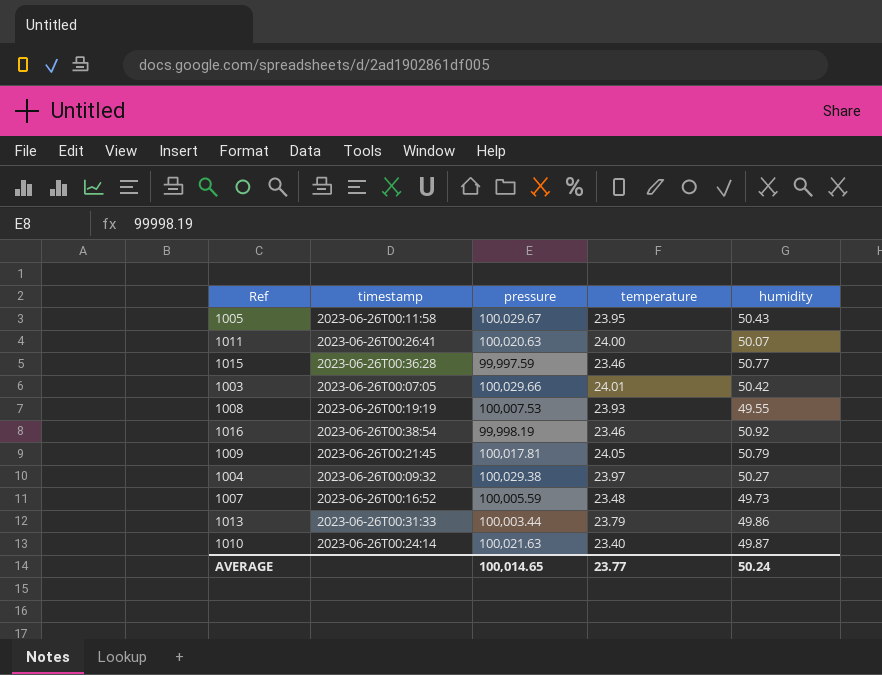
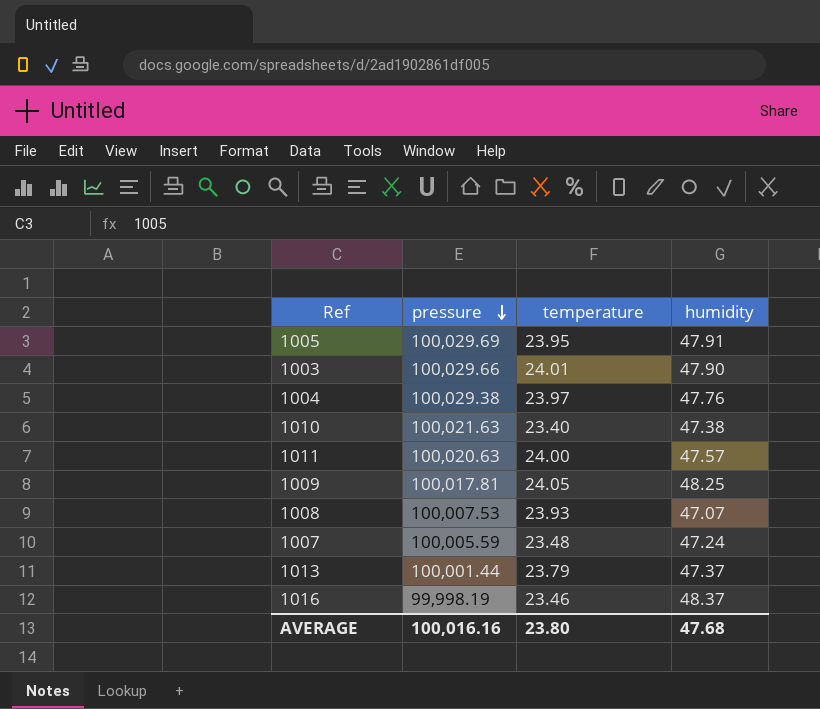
row order: none -> pressure descending
column timestamp | position: 2 -> none
row 1015: 2023-06-26T00:36:28 | 99,997.59 | 23.46 | 50.77 -> none
1005 | pressure: 100,029.67 -> 100,029.69
1005 | humidity: 50.43 -> 47.91
1003 | humidity: 50.42 -> 47.90
1004 | humidity: 50.27 -> 47.76
1010 | humidity: 49.87 -> 47.38
1011 | humidity: 50.07 -> 47.57
1009 | humidity: 50.79 -> 48.25
1008 | humidity: 49.55 -> 47.07
1007 | humidity: 49.73 -> 47.24
1013 | pressure: 100,003.44 -> 100,001.44
1013 | humidity: 49.86 -> 47.37
1016 | humidity: 50.92 -> 48.37
AVERAGE | pressure: 100,014.65 -> 100,016.16
AVERAGE | temperature: 23.77 -> 23.80
AVERAGE | humidity: 50.24 -> 47.68

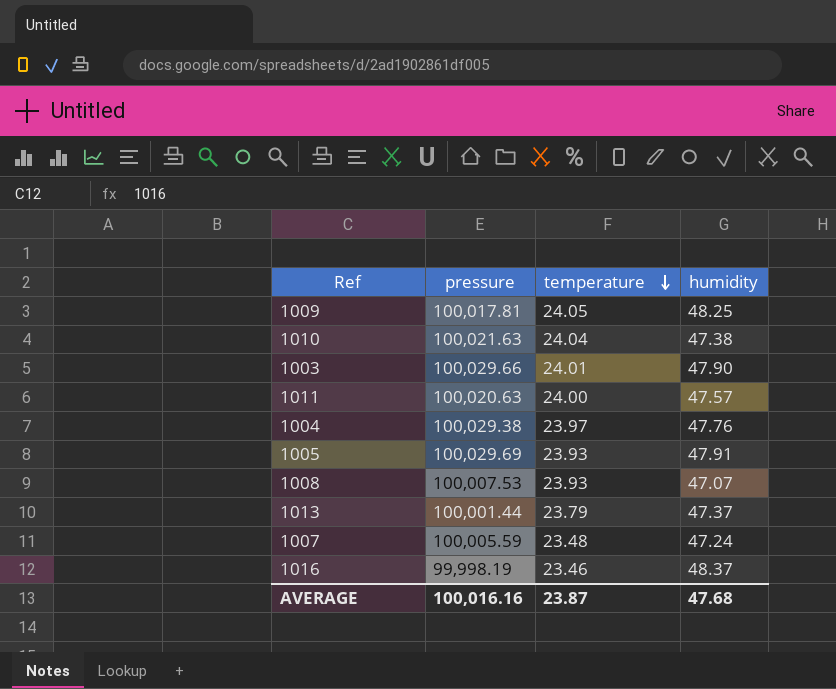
row order: pressure descending -> temperature descending
1010 | temperature: 23.40 -> 24.04
1005 | temperature: 23.95 -> 23.93
AVERAGE | temperature: 23.80 -> 23.87

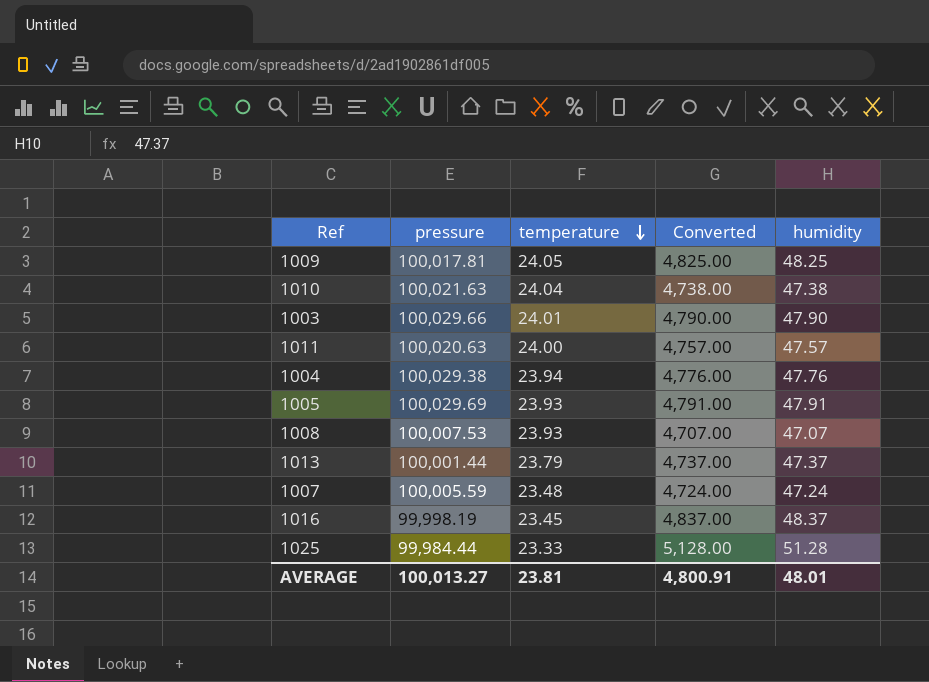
column Converted | formula: none -> [humidity] * 100
1004 | temperature: 23.97 -> 23.94
1016 | temperature: 23.46 -> 23.45
row 1025: none -> 99,984.44 | 23.33 | 5,128.00 | 51.28
AVERAGE | pressure: 100,016.16 -> 100,013.27
AVERAGE | temperature: 23.87 -> 23.81
AVERAGE | humidity: 47.68 -> 48.01

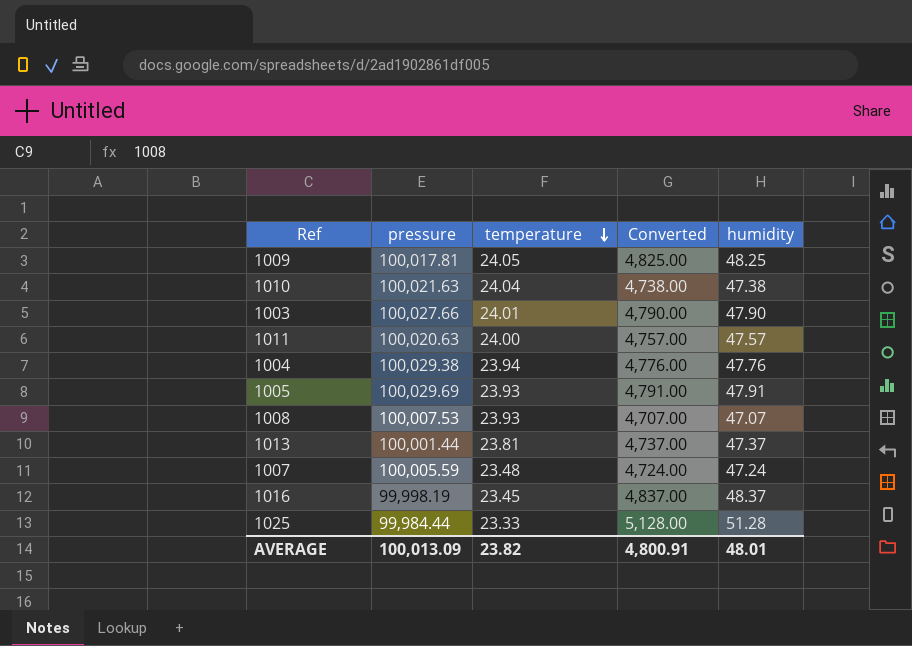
1003 | pressure: 100,029.66 -> 100,027.66
1013 | temperature: 23.79 -> 23.81
AVERAGE | pressure: 100,013.27 -> 100,013.09
AVERAGE | temperature: 23.81 -> 23.82

